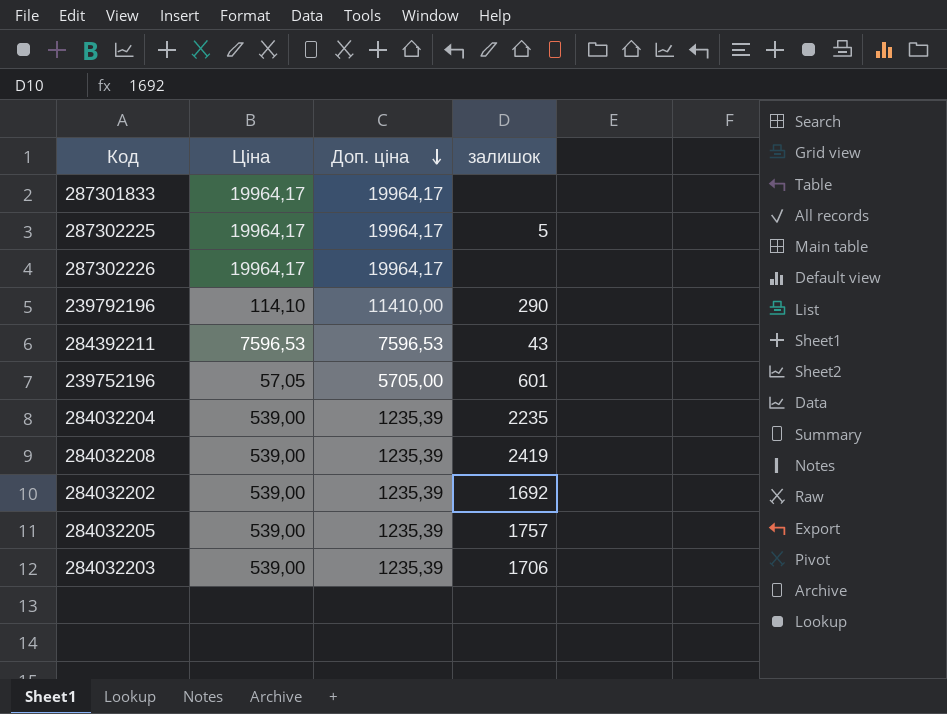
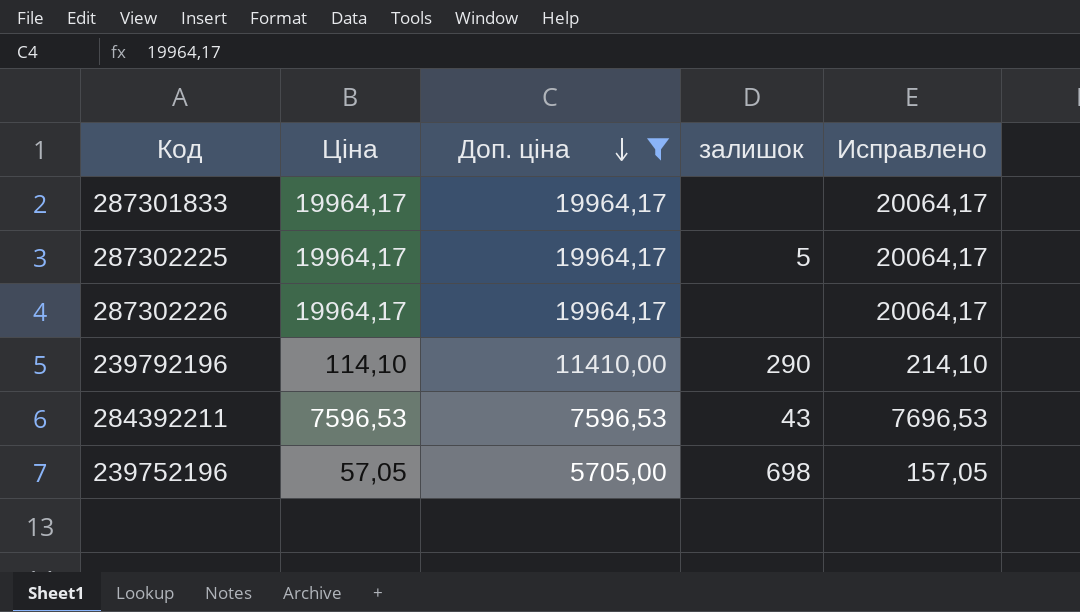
filter: none -> Доп. ціна != 1235,39
column Исправлено | formula: none -> [Ціна] + 100
239752196 | залишок: 601 -> 698

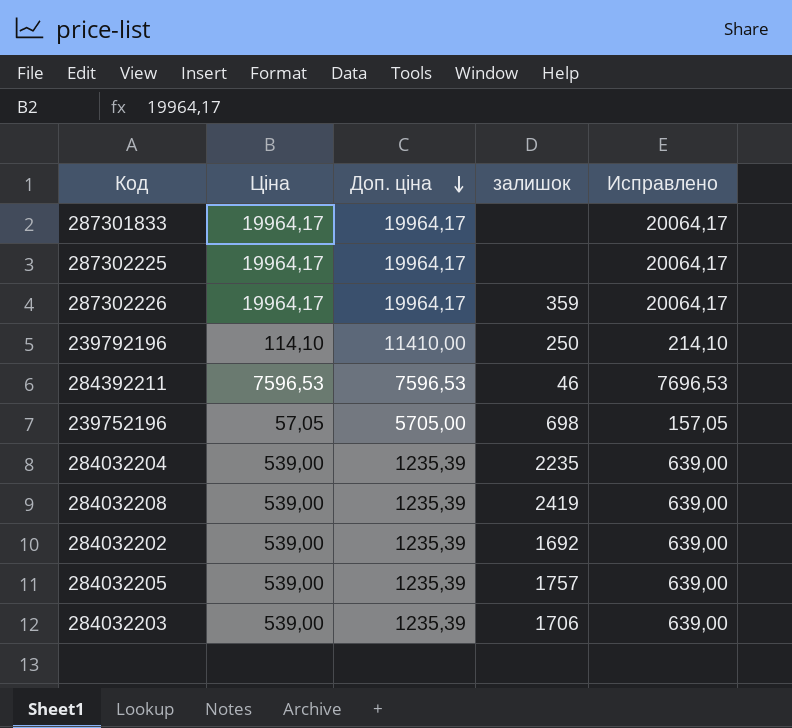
filter: Доп. ціна != 1235,39 -> none
287302225 | залишок: 5 -> none
287302226 | залишок: none -> 359
239792196 | залишок: 290 -> 250
284392211 | залишок: 43 -> 46

